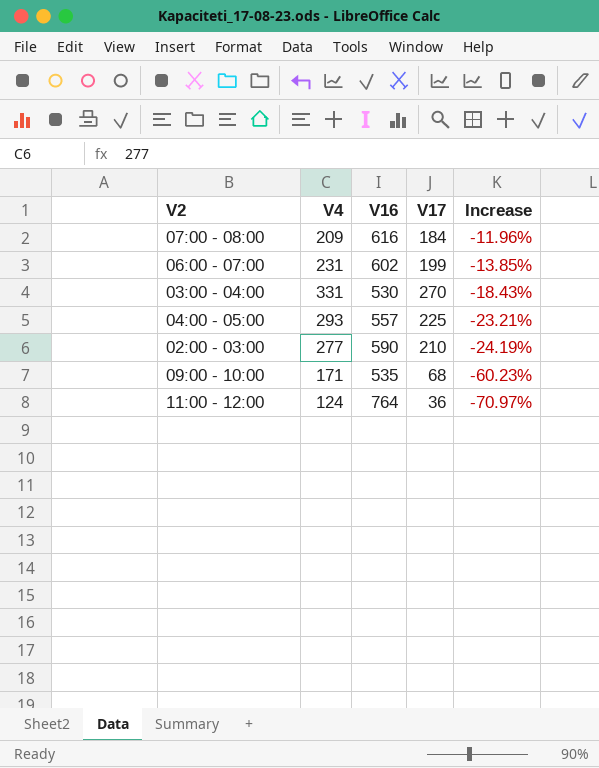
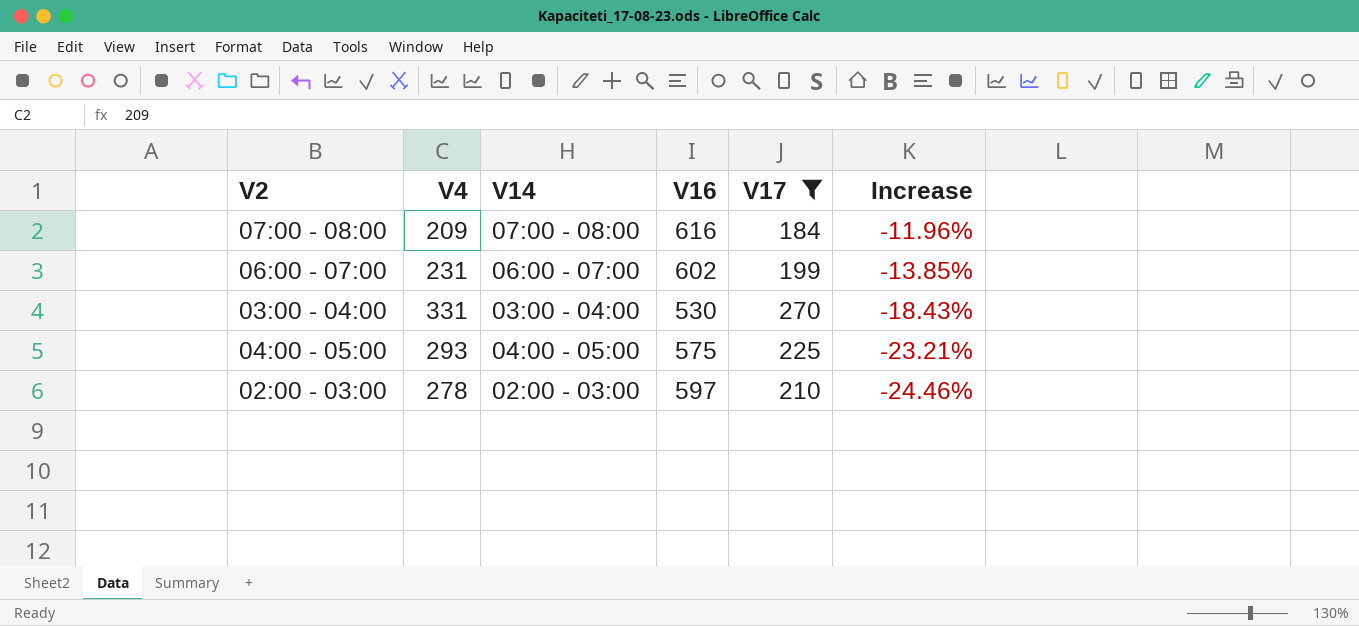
filter: none -> V17 >= 184
column V14 | position: none -> 3
04:00 - 05:00 | V16: 557 -> 575
02:00 - 03:00 | V4: 277 -> 278
02:00 - 03:00 | V16: 590 -> 597
02:00 - 03:00 | Increase: -24.19% -> -24.46%

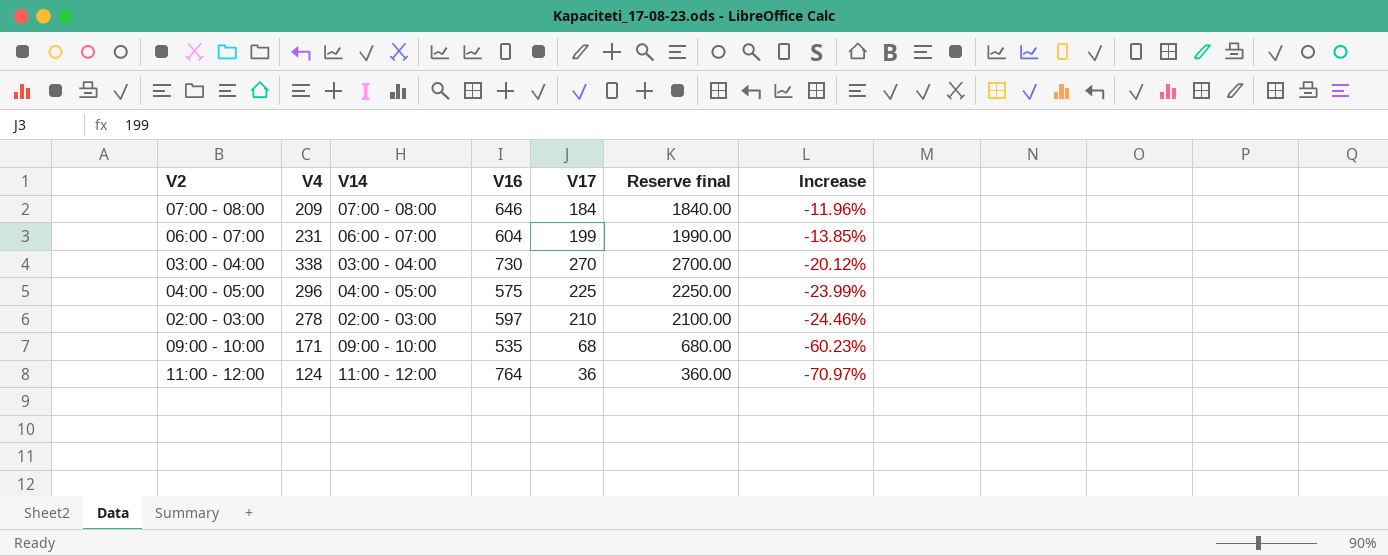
filter: V17 >= 184 -> none
column Reserve final | formula: none -> [V17] * 10
07:00 - 08:00 | V16: 616 -> 646
06:00 - 07:00 | V16: 602 -> 604
03:00 - 04:00 | V4: 331 -> 338
03:00 - 04:00 | V16: 530 -> 730
03:00 - 04:00 | Increase: -18.43% -> -20.12%
04:00 - 05:00 | V4: 293 -> 296
04:00 - 05:00 | Increase: -23.21% -> -23.99%

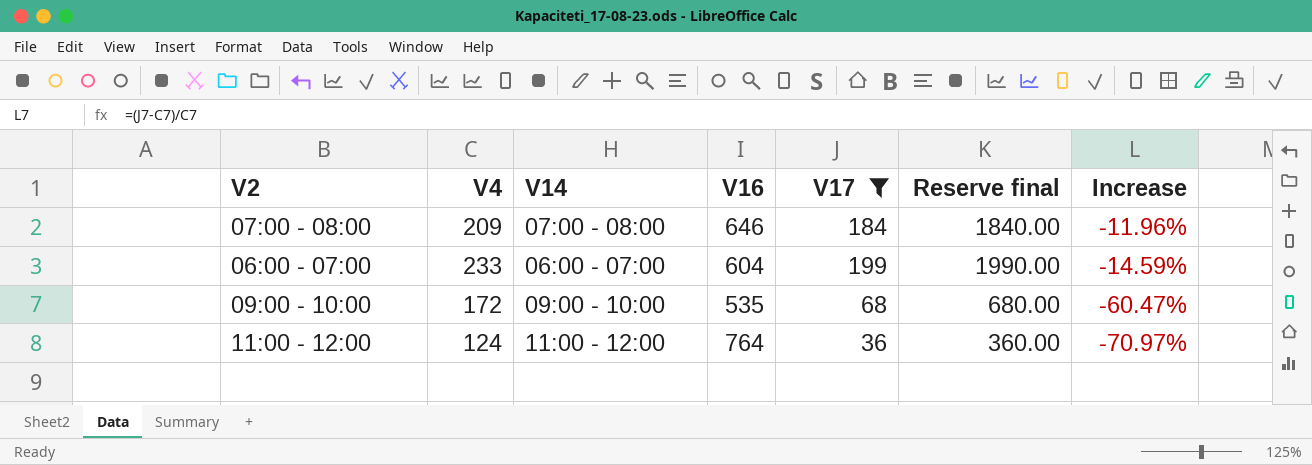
filter: none -> V17 <= 199
06:00 - 07:00 | V4: 231 -> 233
06:00 - 07:00 | Increase: -13.85% -> -14.59%
09:00 - 10:00 | V4: 171 -> 172
09:00 - 10:00 | Increase: -60.23% -> -60.47%

